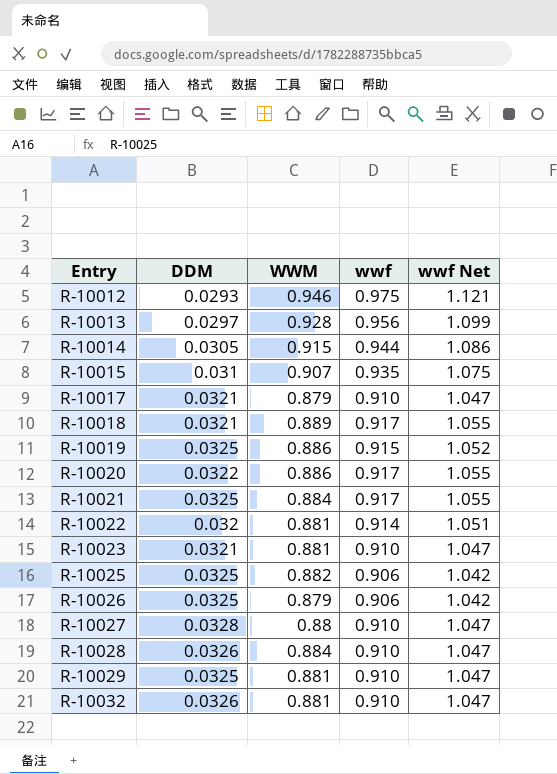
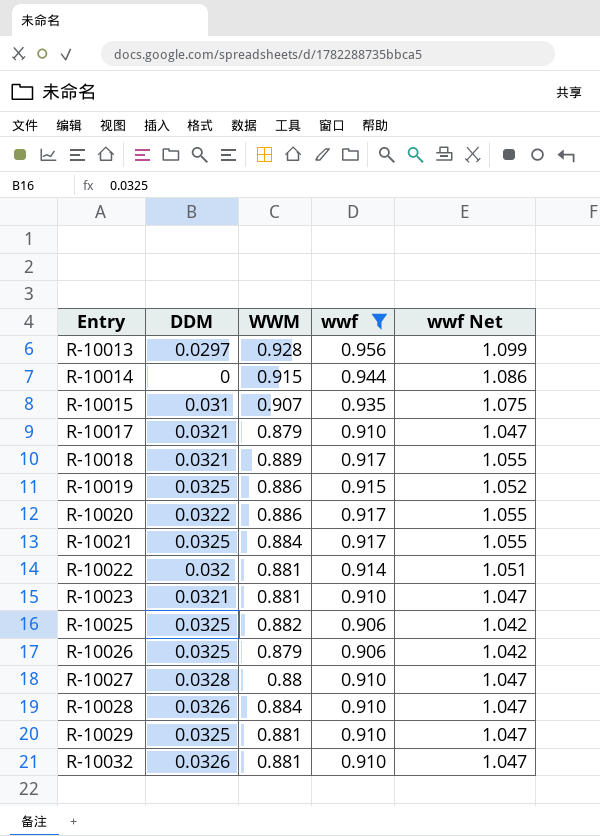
filter: none -> wwf != 0.975
R-10014 | DDM: 0.0305 -> 0

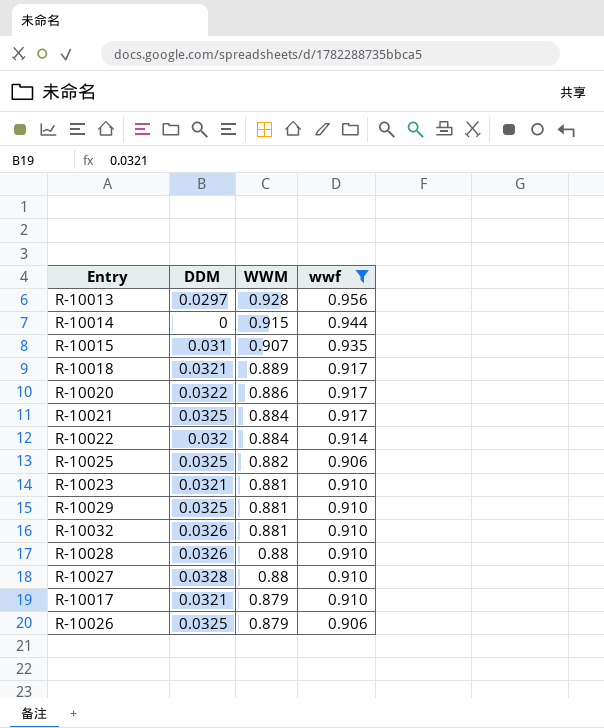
row order: Entry ascending -> WWM descending
column wwf Net | formula: [wwf] * 1.15 -> none
row R-10019: 0.0325 | 0.886 | 0.915 | 1.052 -> none
R-10022 | WWM: 0.881 -> 0.884
R-10028 | WWM: 0.884 -> 0.88

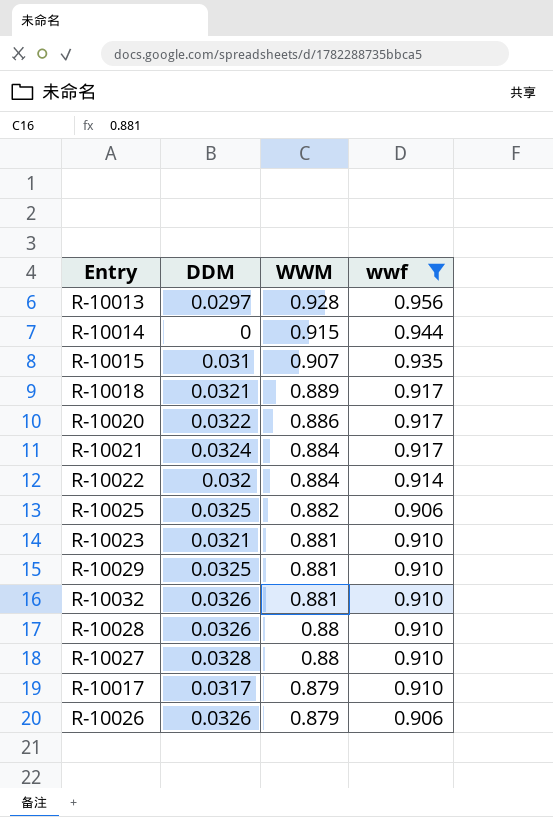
R-10021 | DDM: 0.0325 -> 0.0324
R-10017 | DDM: 0.0321 -> 0.0317
R-10026 | DDM: 0.0325 -> 0.0326

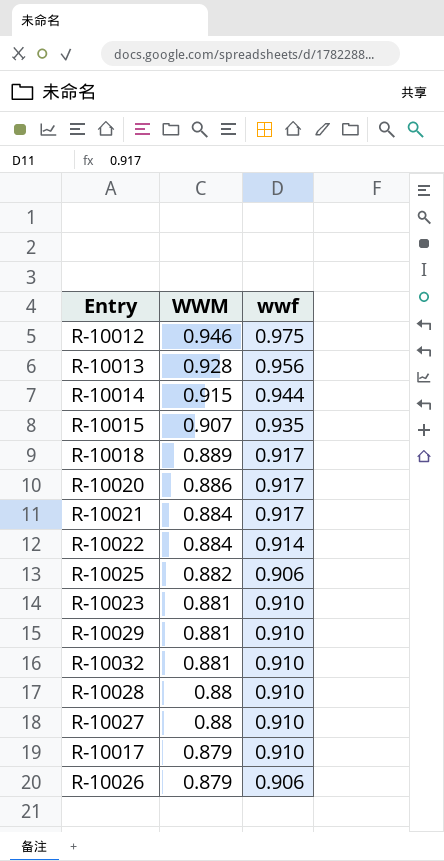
filter: wwf != 0.975 -> none
column DDM | position: 2 -> none

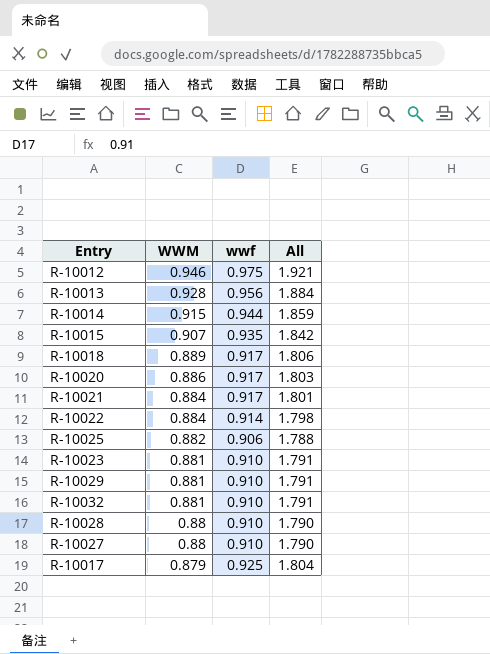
column All | formula: none -> [WWM] + [wwf]
row R-10026: 0.879 | 0.906 -> none
R-10017 | wwf: 0.910 -> 0.925

